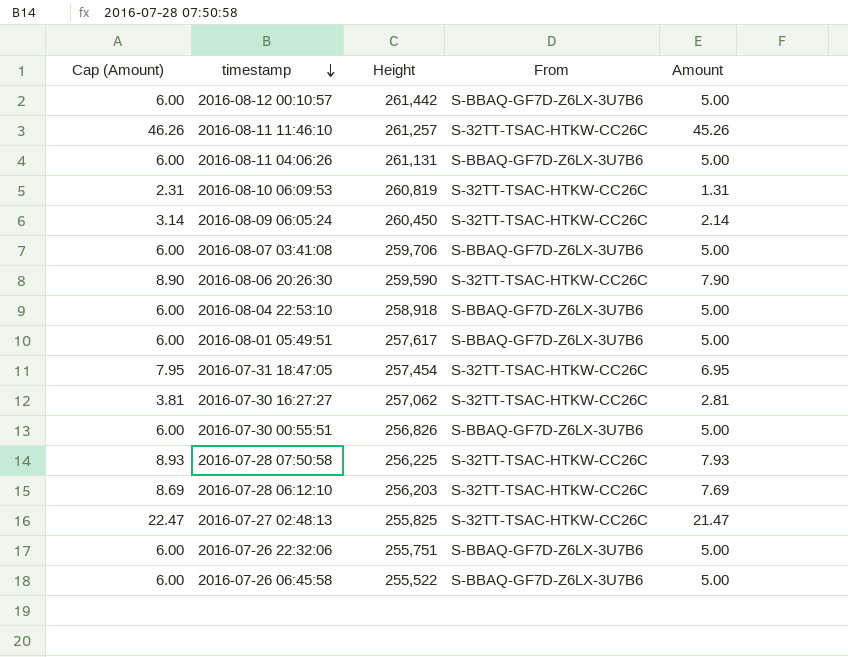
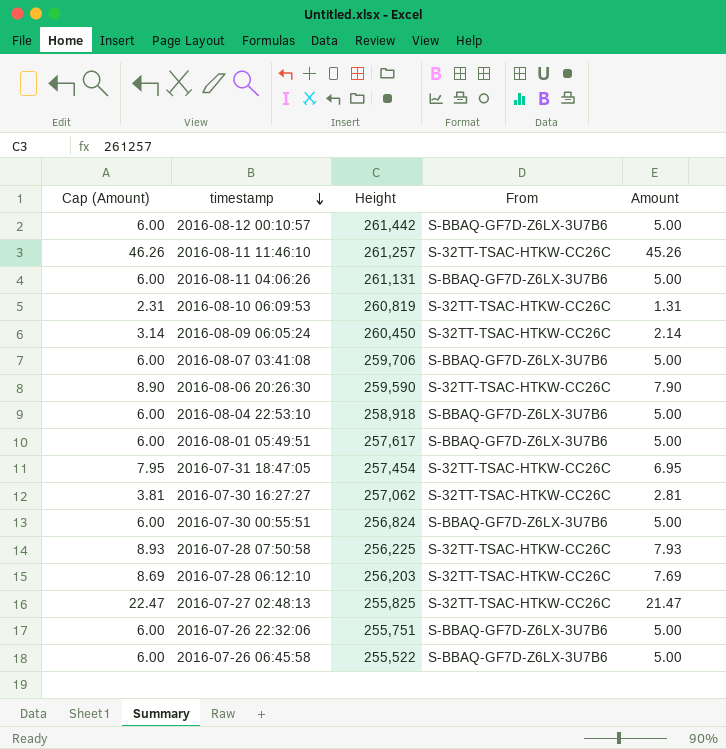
2016-07-30 00:55:51 | Height: 256,826 -> 256,824

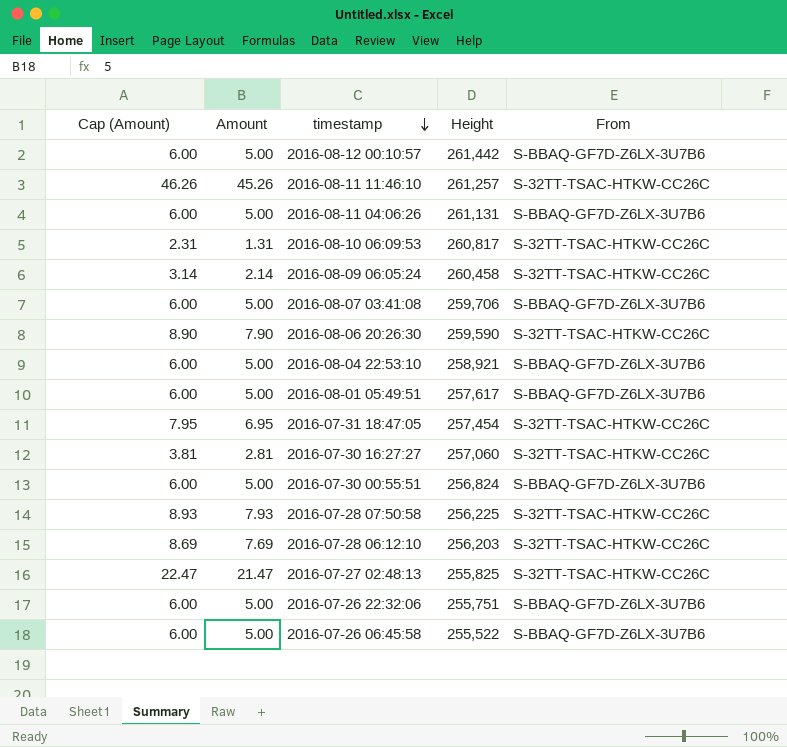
column Amount | position: 5 -> 2
2016-08-10 06:09:53 | Height: 260,819 -> 260,817
2016-08-09 06:05:24 | Height: 260,450 -> 260,458
2016-08-04 22:53:10 | Height: 258,918 -> 258,921
2016-07-30 16:27:27 | Height: 257,062 -> 257,060

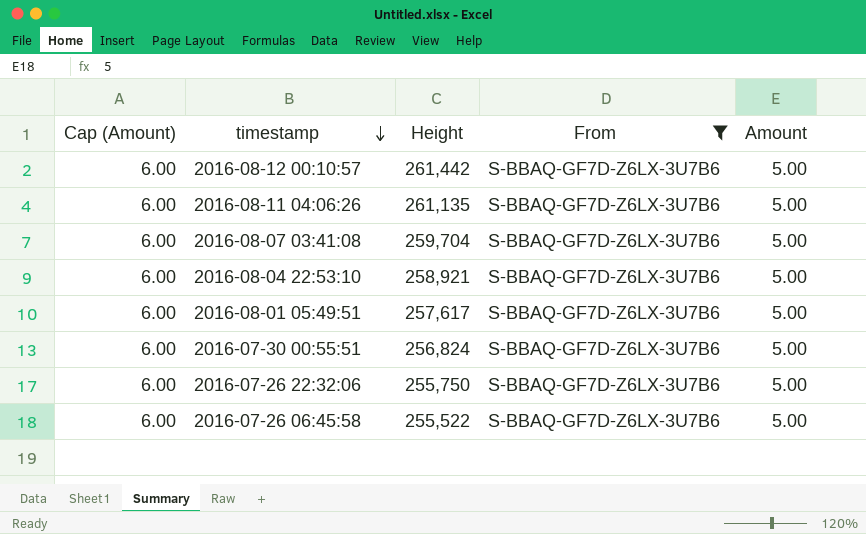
filter: none -> From = S-BBAQ-GF7D-Z6LX-3U7B6
column Amount | position: 2 -> 5
2016-08-11 04:06:26 | Height: 261,131 -> 261,135
2016-08-07 03:41:08 | Height: 259,706 -> 259,704
2016-07-26 22:32:06 | Height: 255,751 -> 255,750

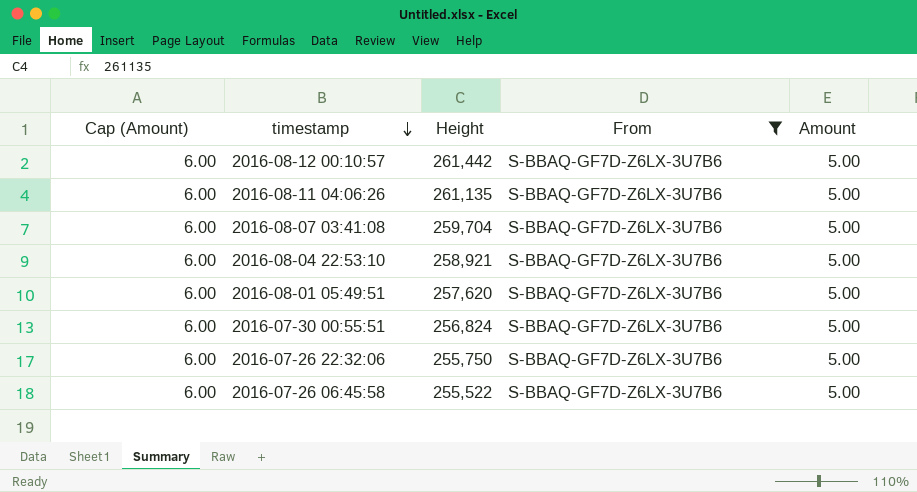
2016-08-01 05:49:51 | Height: 257,617 -> 257,620

